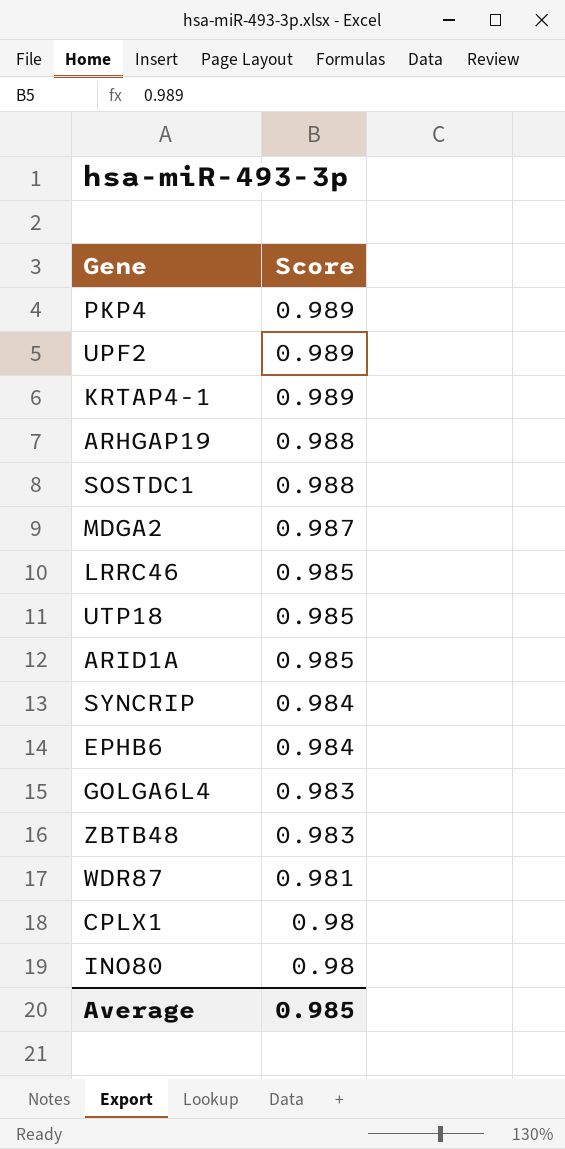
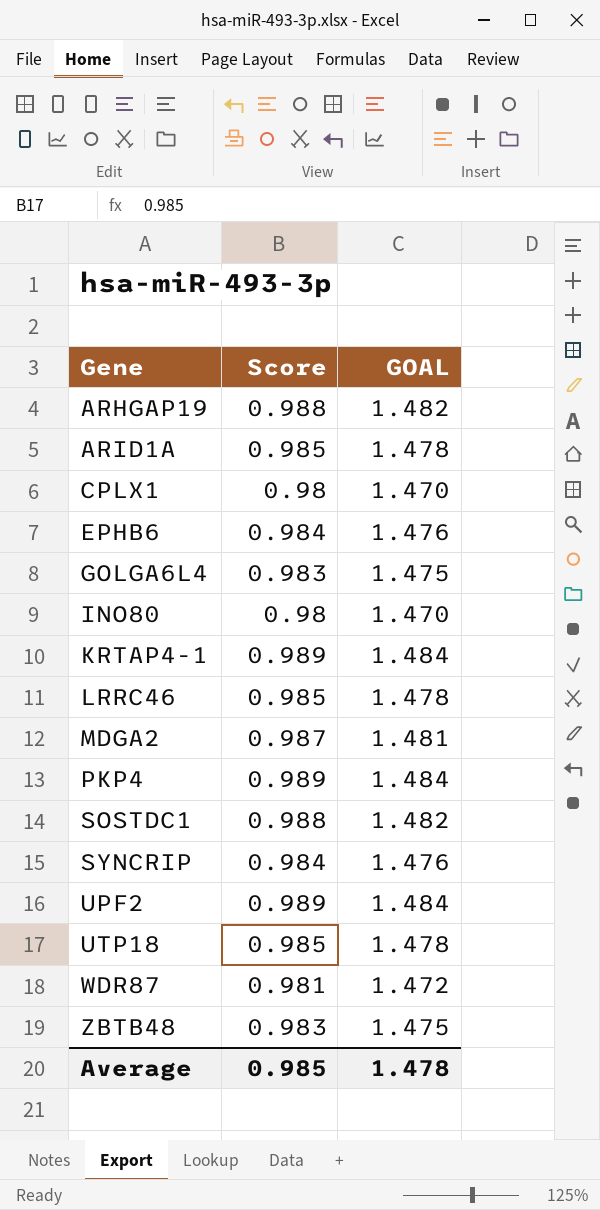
row order: Score descending -> Gene ascending
column GOAL | formula: none -> [Score] * 1.5

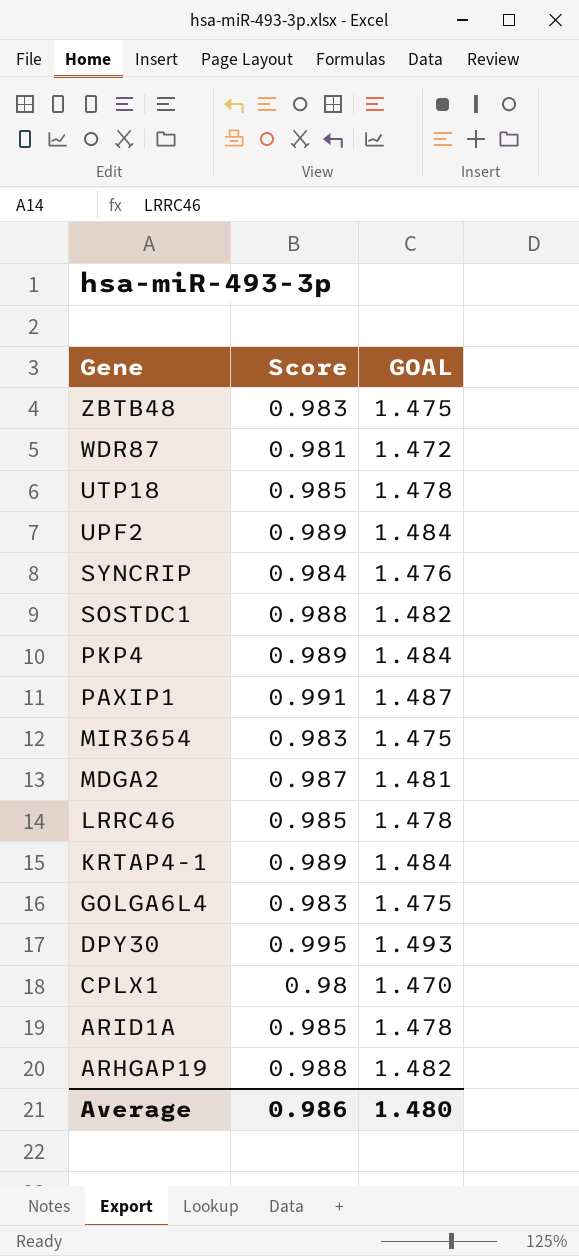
row order: Gene ascending -> Gene descending
row EPHB6: 0.984 | 1.476 -> none
row INO80: 0.98 | 1.470 -> none
row PAXIP1: none -> 0.991 | 1.487
row MIR3654: none -> 0.983 | 1.475
row DPY30: none -> 0.995 | 1.493
Average | Score: 0.985 -> 0.986
Average | GOAL: 1.478 -> 1.480

